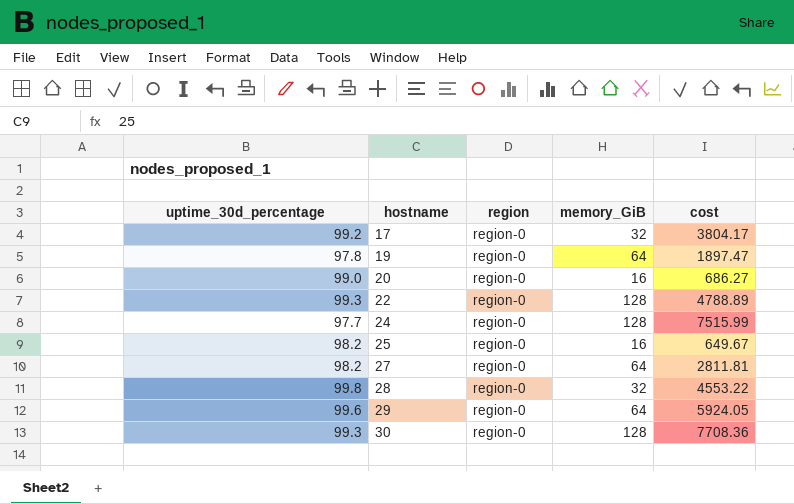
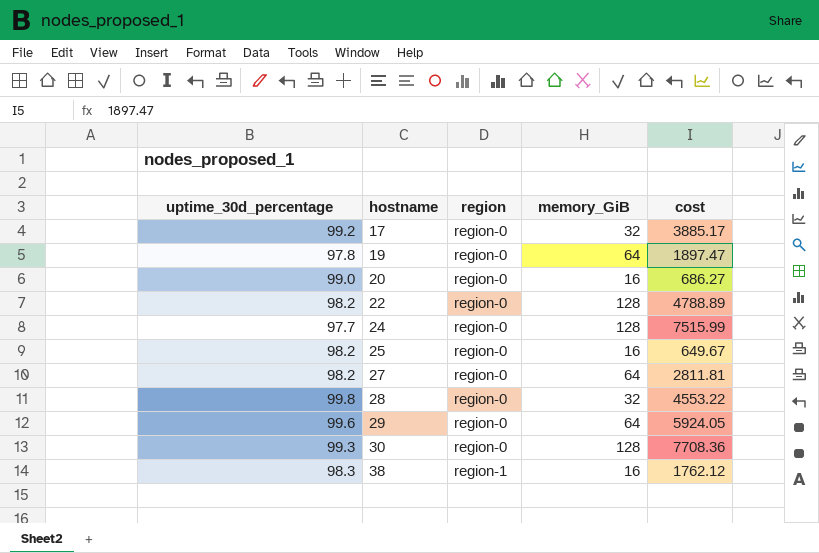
17 | cost: 3804.17 -> 3885.17
22 | uptime_30d_percentage: 99.3 -> 98.2
row 38: none -> 98.3 | region-1 | 16 | 1762.12

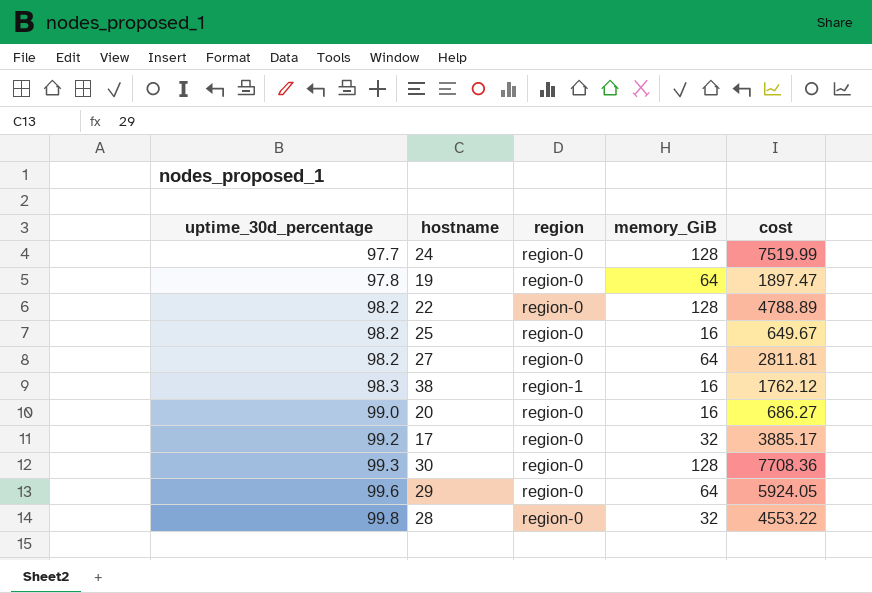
row order: hostname ascending -> uptime_30d_percentage ascending
24 | cost: 7515.99 -> 7519.99

